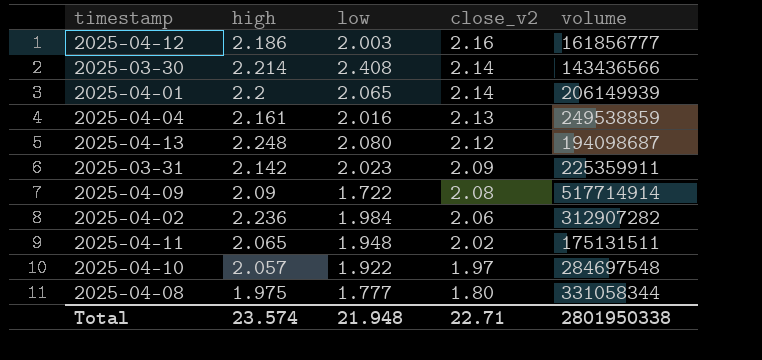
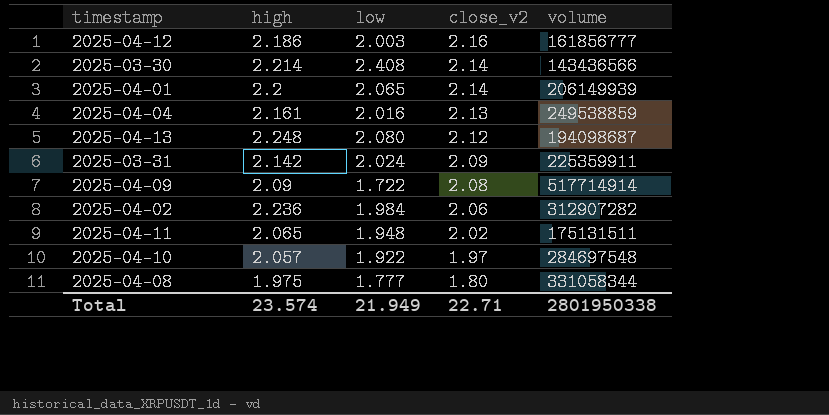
2025-03-31 | low: 2.023 -> 2.024
Total | low: 21.948 -> 21.949

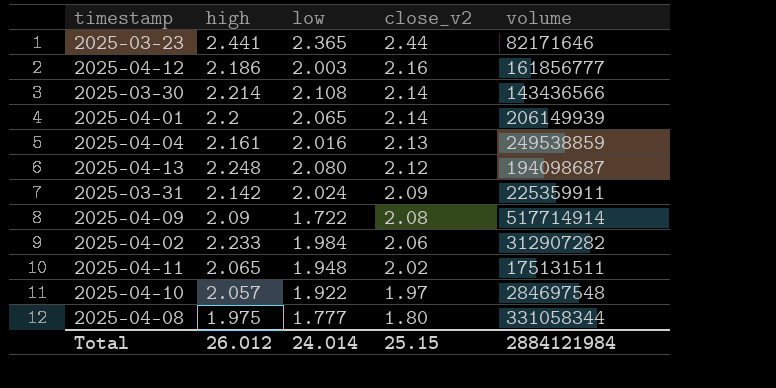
row 2025-03-23: none -> 2.441 | 2.365 | 2.44 | 82171646
2025-03-30 | low: 2.408 -> 2.108
2025-04-02 | high: 2.236 -> 2.233
Total | high: 23.574 -> 26.012
Total | low: 21.949 -> 24.014
Total | close_v2: 22.71 -> 25.15
Total | volume: 2801950338 -> 2884121984

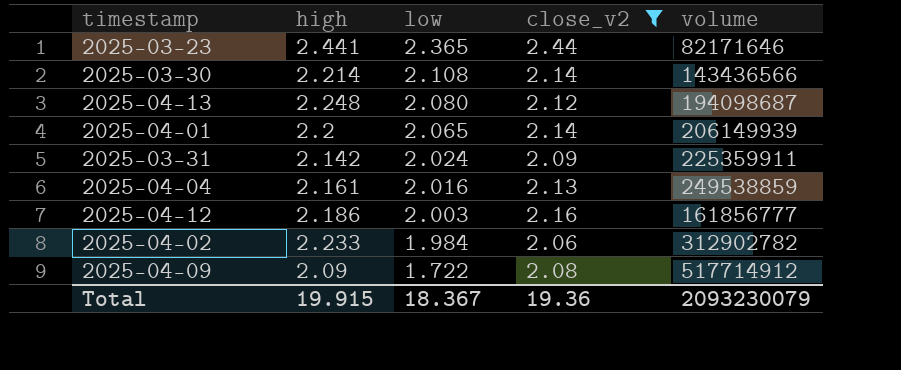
filter: none -> close_v2 >= 2.06
row order: close_v2 descending -> low descending
2025-04-02 | volume: 312907282 -> 312902782
2025-04-09 | volume: 517714914 -> 517714912
Total | high: 26.012 -> 19.915
Total | low: 24.014 -> 18.367
Total | close_v2: 25.15 -> 19.36
Total | volume: 2884121984 -> 2093230079

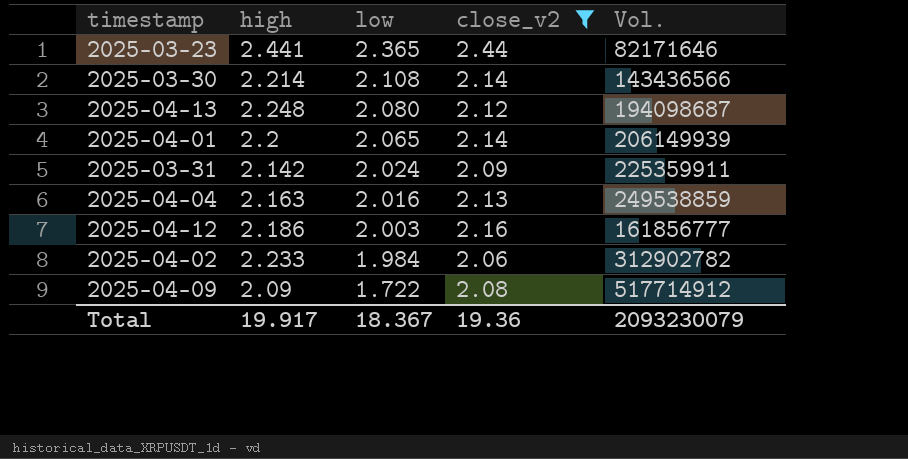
column name: volume -> Vol.
2025-04-04 | high: 2.161 -> 2.163
Total | high: 19.915 -> 19.917

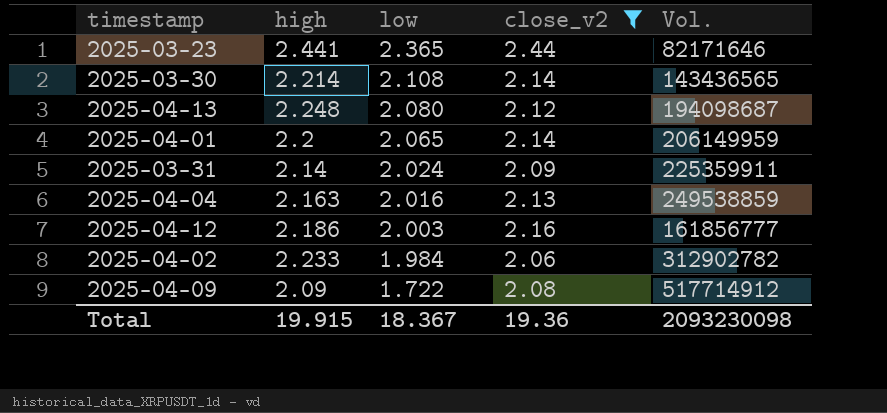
2025-03-30 | Vol.: 143436566 -> 143436565
2025-04-01 | Vol.: 206149939 -> 206149959
2025-03-31 | high: 2.142 -> 2.14
Total | high: 19.917 -> 19.915
Total | Vol.: 2093230079 -> 2093230098

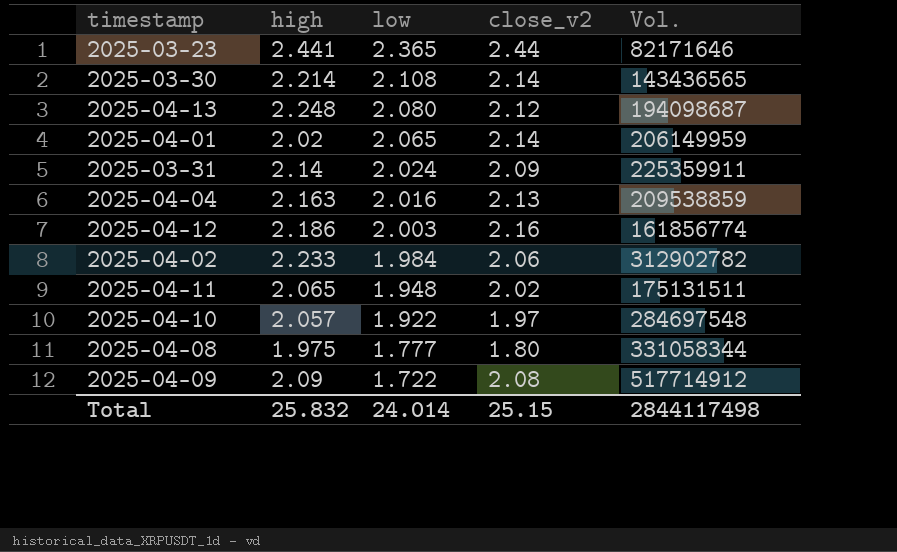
filter: close_v2 >= 2.06 -> none
2025-04-01 | high: 2.2 -> 2.02
2025-04-04 | Vol.: 249538859 -> 209538859
2025-04-12 | Vol.: 161856777 -> 161856774
Total | high: 19.915 -> 25.832
Total | low: 18.367 -> 24.014
Total | close_v2: 19.36 -> 25.15
Total | Vol.: 2093230098 -> 2844117498

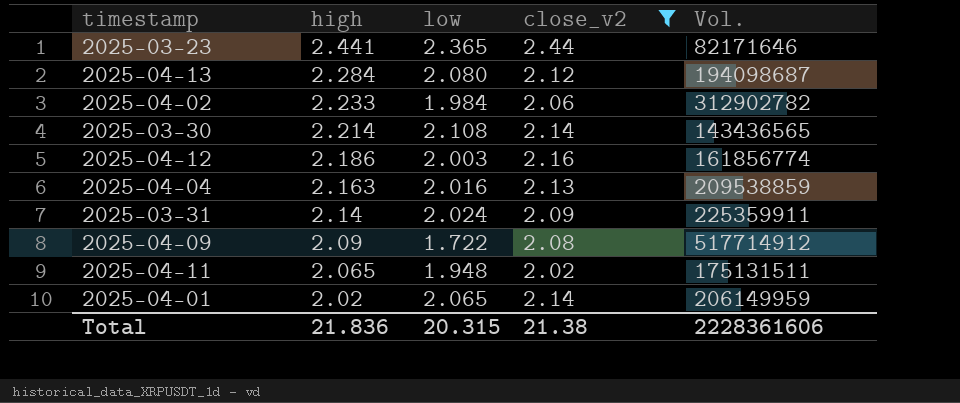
filter: none -> close_v2 >= 2.02
row order: low descending -> high descending
2025-04-13 | high: 2.248 -> 2.284
Total | high: 25.832 -> 21.836
Total | low: 24.014 -> 20.315
Total | close_v2: 25.15 -> 21.38
Total | Vol.: 2844117498 -> 2228361606

